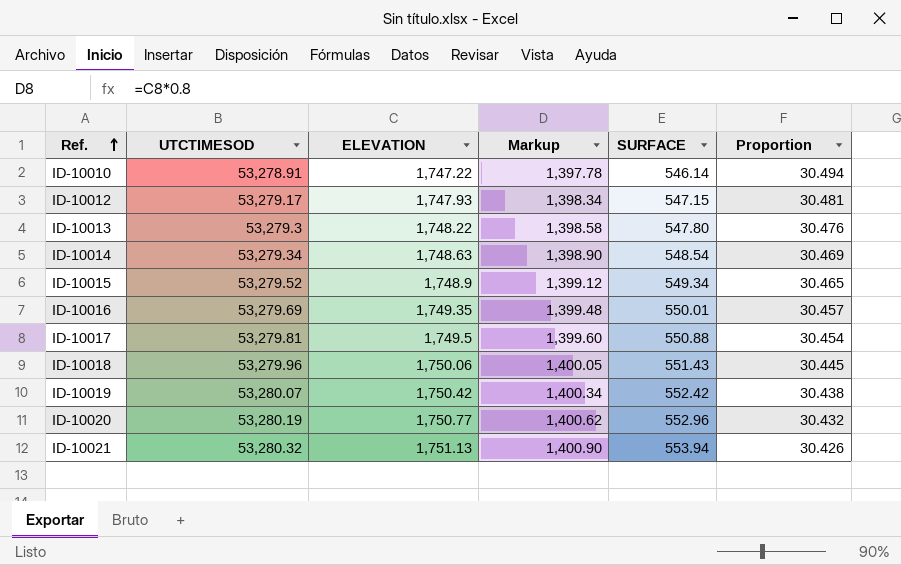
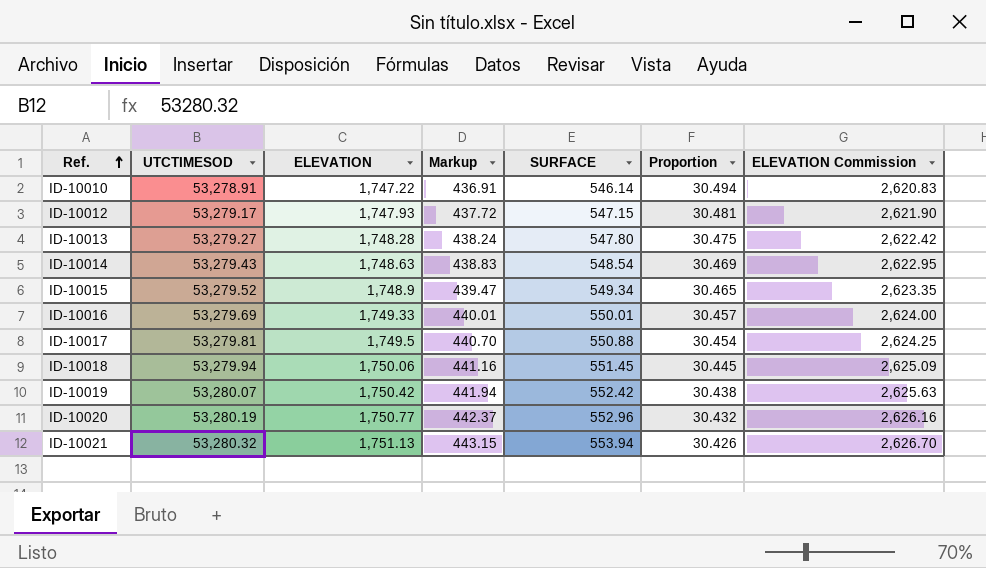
column Markup | formula: [ELEVATION] * 0.8 -> [SURFACE] * 0.8
column ELEVATION Commission | formula: none -> [ELEVATION] * 1.5
ID-10013 | UTCTIMESOD: 53,279.3 -> 53,279.27
ID-10013 | ELEVATION: 1,748.22 -> 1,748.28
ID-10013 | Proportion: 30.476 -> 30.475
ID-10014 | UTCTIMESOD: 53,279.34 -> 53,279.43
ID-10016 | ELEVATION: 1,749.35 -> 1,749.33
ID-10018 | UTCTIMESOD: 53,279.96 -> 53,279.94
ID-10018 | SURFACE: 551.43 -> 551.45

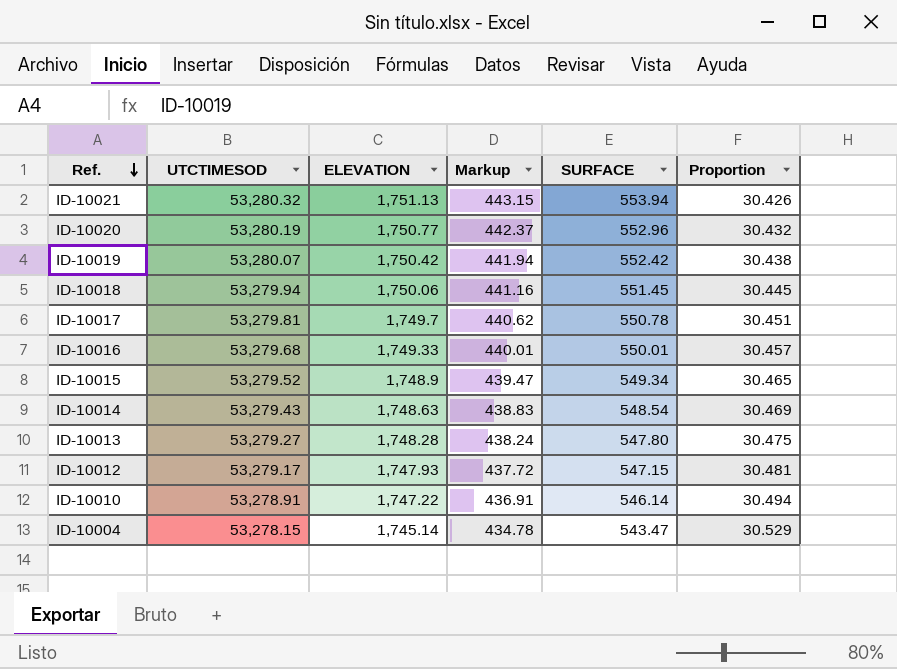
row order: Ref. ascending -> Ref. descending
column ELEVATION Commission | formula: [ELEVATION] * 1.5 -> none
ID-10017 | ELEVATION: 1,749.5 -> 1,749.7
ID-10017 | Markup: 440.70 -> 440.62
ID-10017 | SURFACE: 550.88 -> 550.78
ID-10017 | Proportion: 30.454 -> 30.451
ID-10016 | UTCTIMESOD: 53,279.69 -> 53,279.68
row ID-10004: none -> 53,278.15 | 1,745.14 | 434.78 | 543.47 | 30.529

